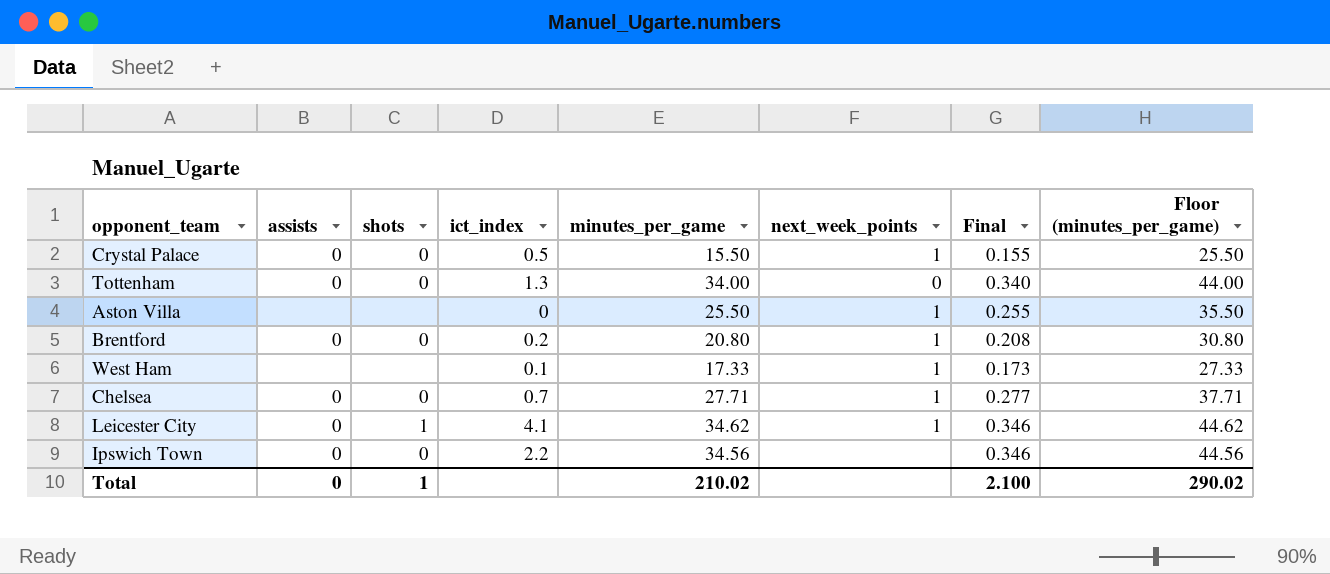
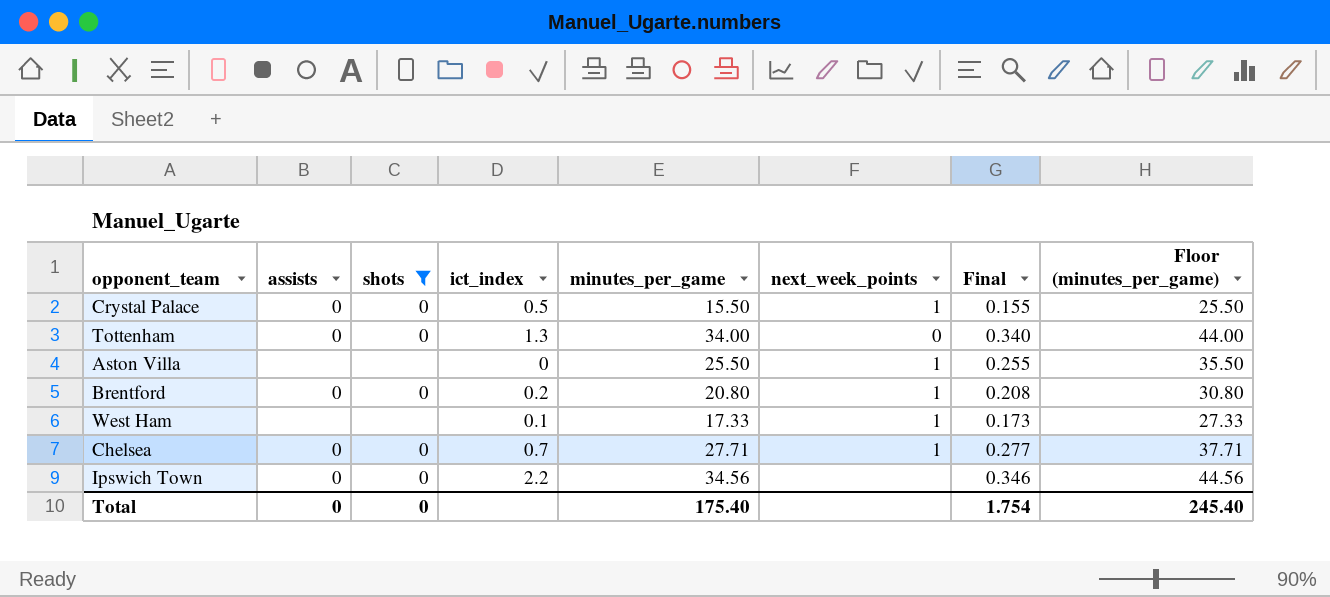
filter: none -> shots != 1
Total | shots: 1 -> 0
Total | minutes_per_game: 210.02 -> 175.40
Total | Final: 2.100 -> 1.754
Total | Floor (minutes_per_game): 290.02 -> 245.40

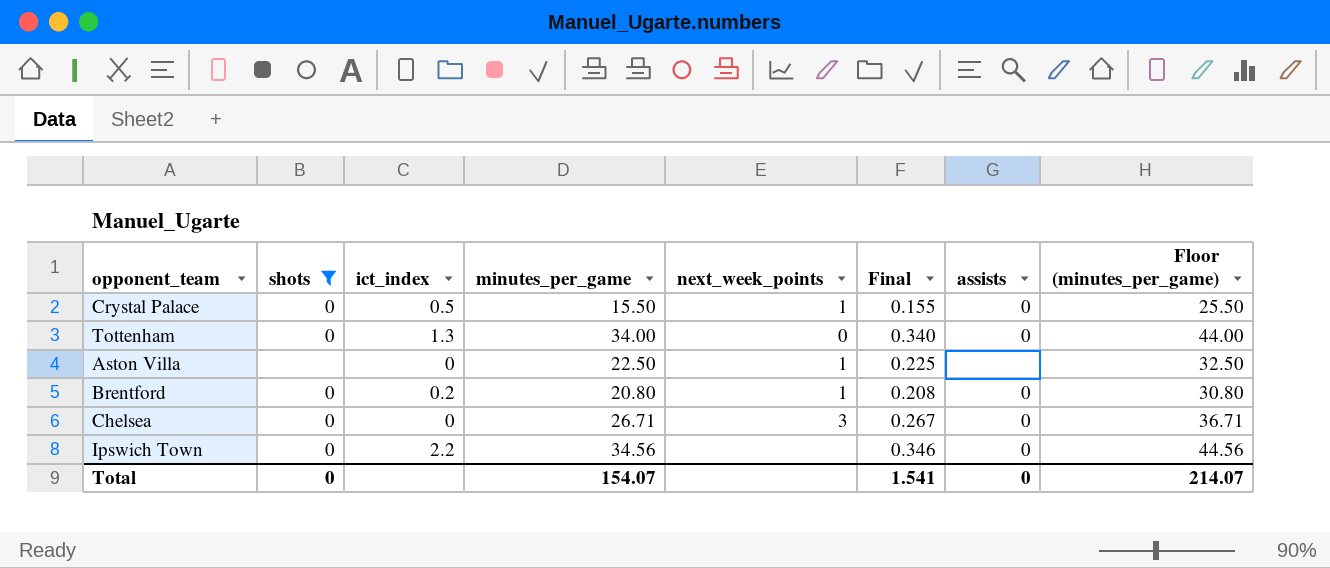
column assists | position: 2 -> 7
row West Ham: none | none | 0.1 | 17.33 | 1 | 0.173 | 27.33 -> none
Aston Villa | minutes_per_game: 25.50 -> 22.50
Aston Villa | Final: 0.255 -> 0.225
Aston Villa | Floor (minutes_per_game): 35.50 -> 32.50
Chelsea | ict_index: 0.7 -> 0
Chelsea | minutes_per_game: 27.71 -> 26.71
Chelsea | next_week_points: 1 -> 3
Chelsea | Final: 0.277 -> 0.267
Chelsea | Floor (minutes_per_game): 37.71 -> 36.71
Total | minutes_per_game: 175.40 -> 154.07
Total | Final: 1.754 -> 1.541
Total | Floor (minutes_per_game): 245.40 -> 214.07

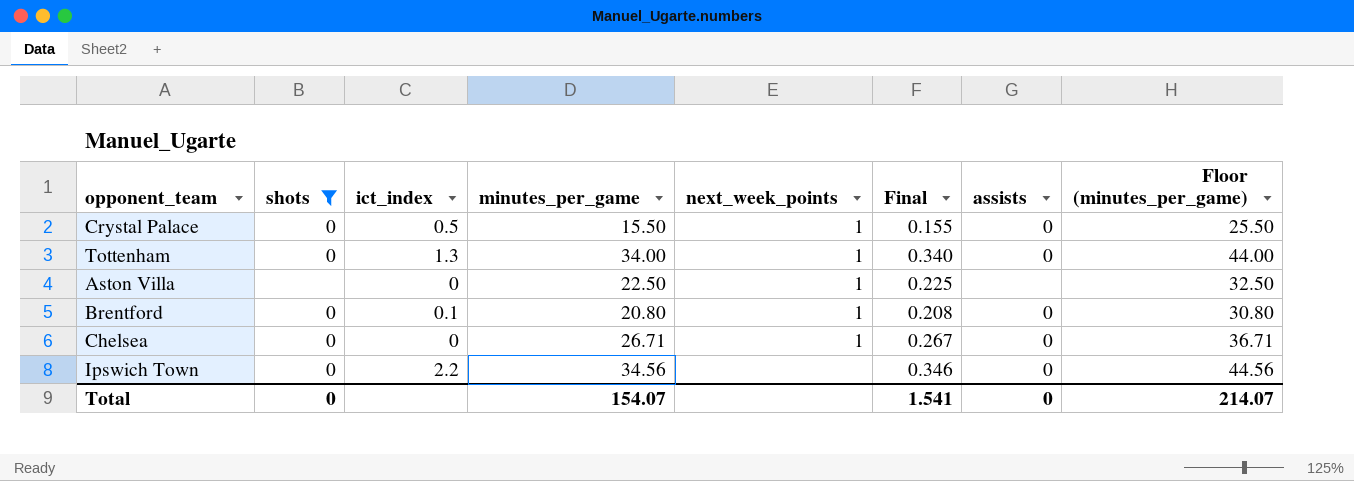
Tottenham | next_week_points: 0 -> 1
Brentford | ict_index: 0.2 -> 0.1
Chelsea | next_week_points: 3 -> 1

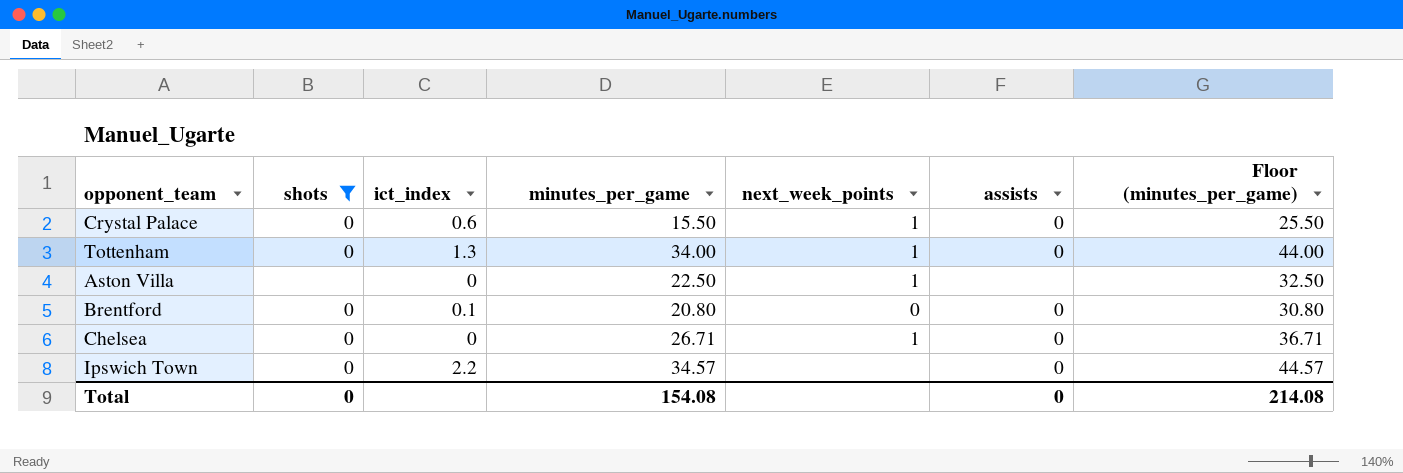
column Final | formula: [minutes_per_game] * 0.01 -> none
Crystal Palace | ict_index: 0.5 -> 0.6
Brentford | next_week_points: 1 -> 0
Ipswich Town | minutes_per_game: 34.56 -> 34.57
Ipswich Town | Floor (minutes_per_game): 44.56 -> 44.57
Total | minutes_per_game: 154.07 -> 154.08
Total | Floor (minutes_per_game): 214.07 -> 214.08

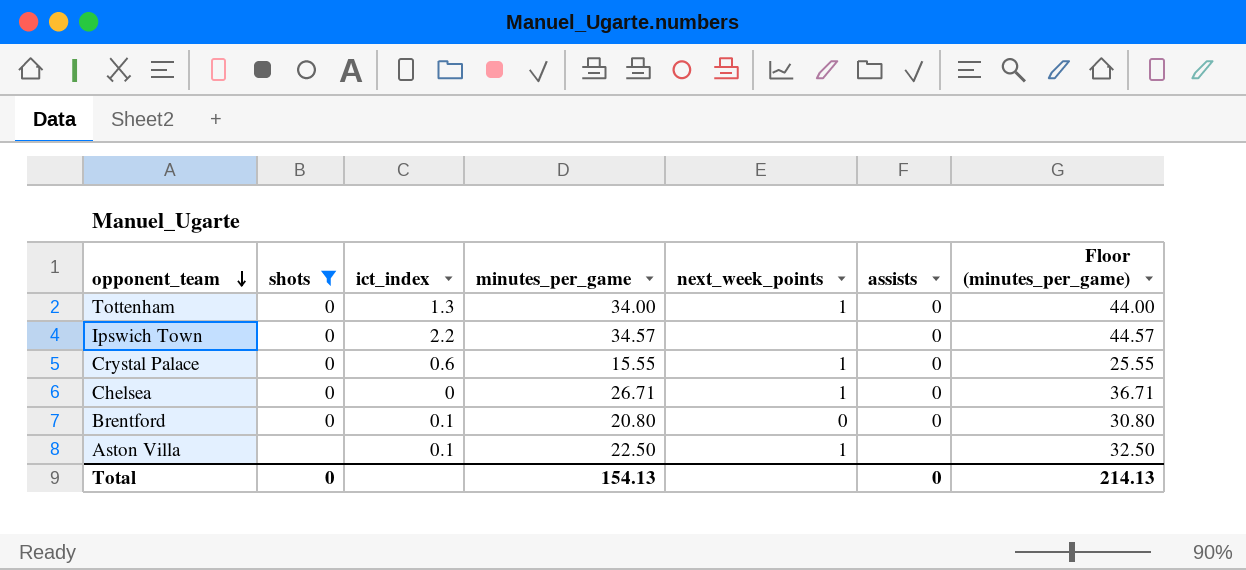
row order: none -> opponent_team descending
Crystal Palace | minutes_per_game: 15.50 -> 15.55
Crystal Palace | Floor (minutes_per_game): 25.50 -> 25.55
Aston Villa | ict_index: 0 -> 0.1
Total | minutes_per_game: 154.08 -> 154.13
Total | Floor (minutes_per_game): 214.08 -> 214.13

